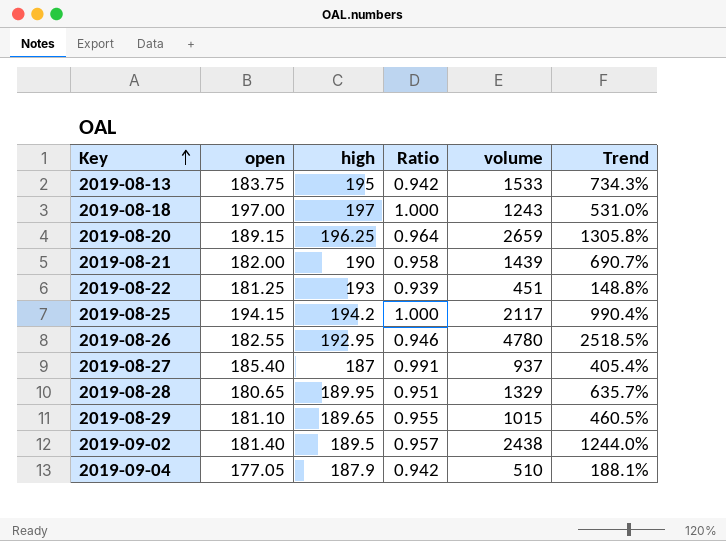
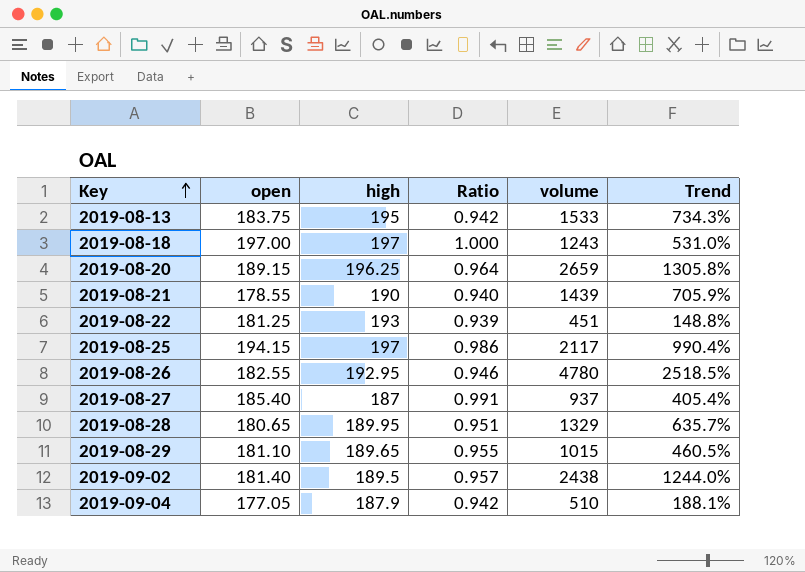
2019-08-21 | open: 182.00 -> 178.55
2019-08-21 | Ratio: 0.958 -> 0.940
2019-08-21 | Trend: 690.7% -> 705.9%
2019-08-25 | high: 194.2 -> 197
2019-08-25 | Ratio: 1.000 -> 0.986

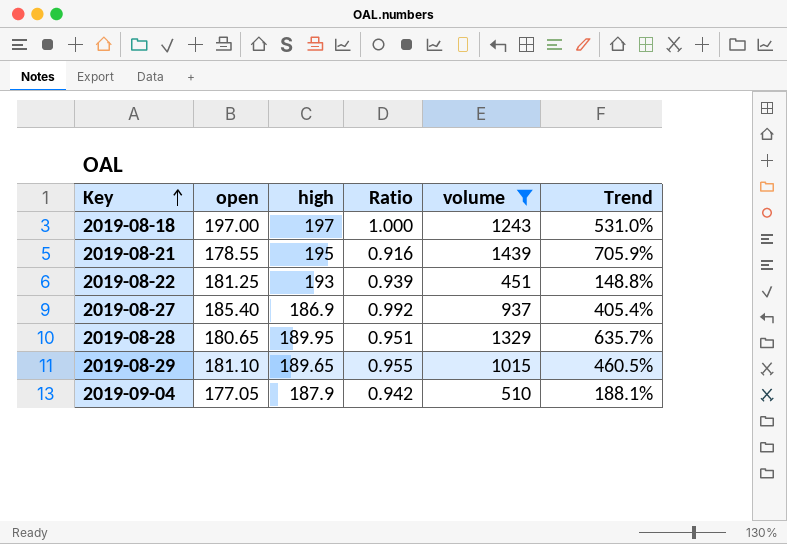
filter: none -> volume <= 1439
2019-08-21 | high: 190 -> 195
2019-08-21 | Ratio: 0.940 -> 0.916
2019-08-27 | high: 187 -> 186.9
2019-08-27 | Ratio: 0.991 -> 0.992

